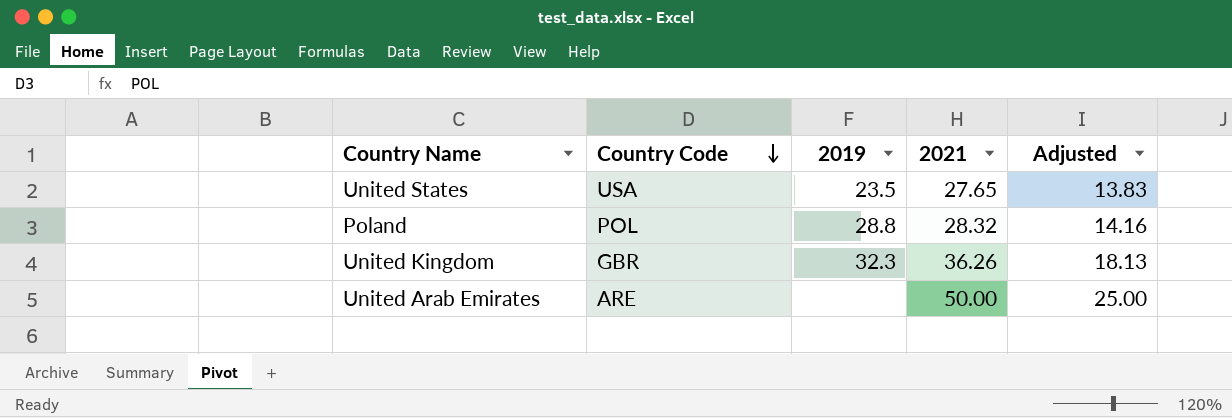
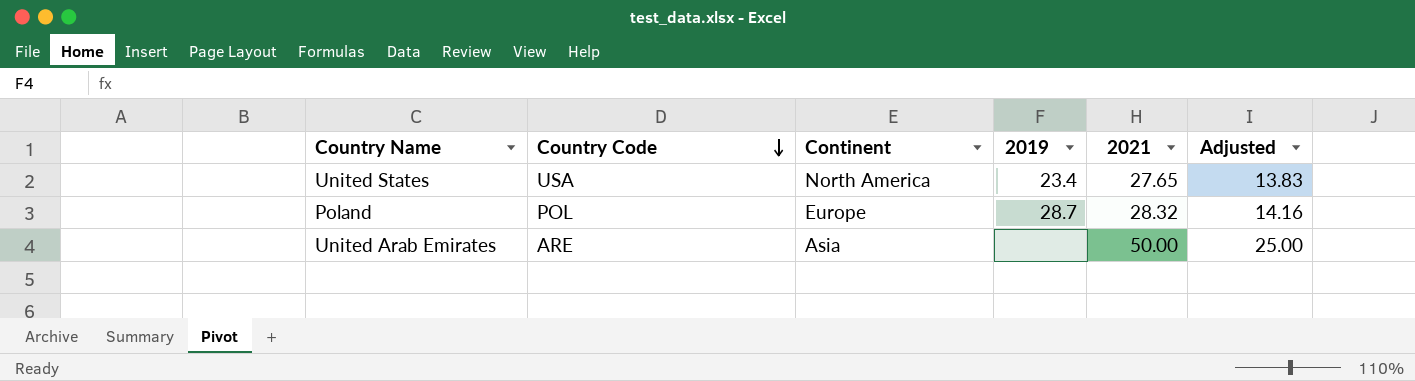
column Continent | position: none -> 3
row United Kingdom: GBR | 32.3 | 36.26 | 18.13 -> none
United States | 2019: 23.5 -> 23.4
Poland | 2019: 28.8 -> 28.7

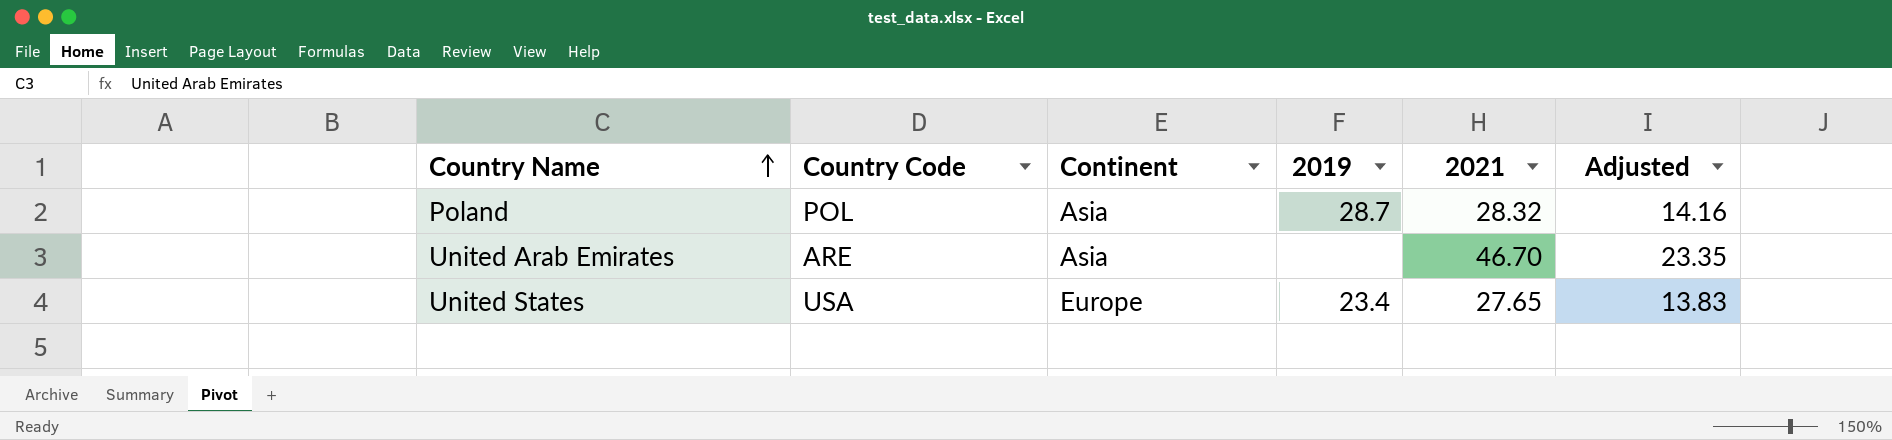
row order: Country Code descending -> Country Name ascending
Poland | Continent: Europe -> Asia
United Arab Emirates | 2021: 50.00 -> 46.70
United Arab Emirates | Adjusted: 25.00 -> 23.35
United States | Continent: North America -> Europe

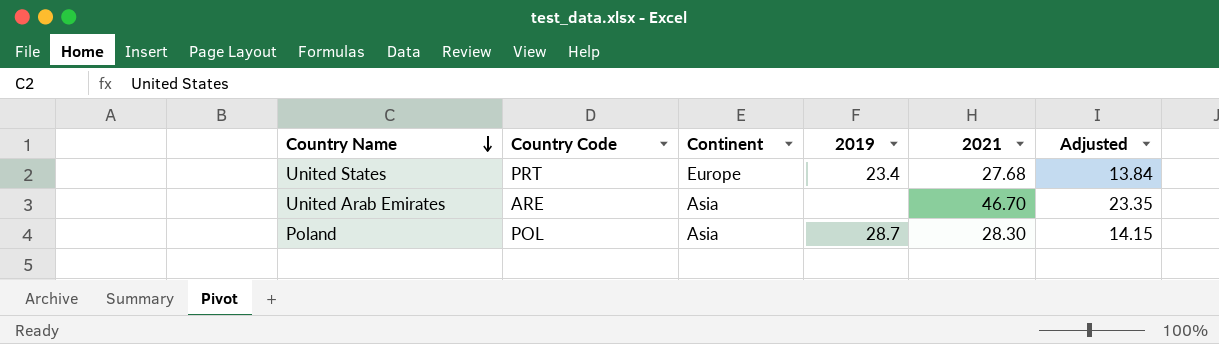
row order: Country Name ascending -> Country Name descending
United States | Country Code: USA -> PRT
United States | 2021: 27.65 -> 27.68
United States | Adjusted: 13.83 -> 13.84
Poland | 2021: 28.32 -> 28.30
Poland | Adjusted: 14.16 -> 14.15

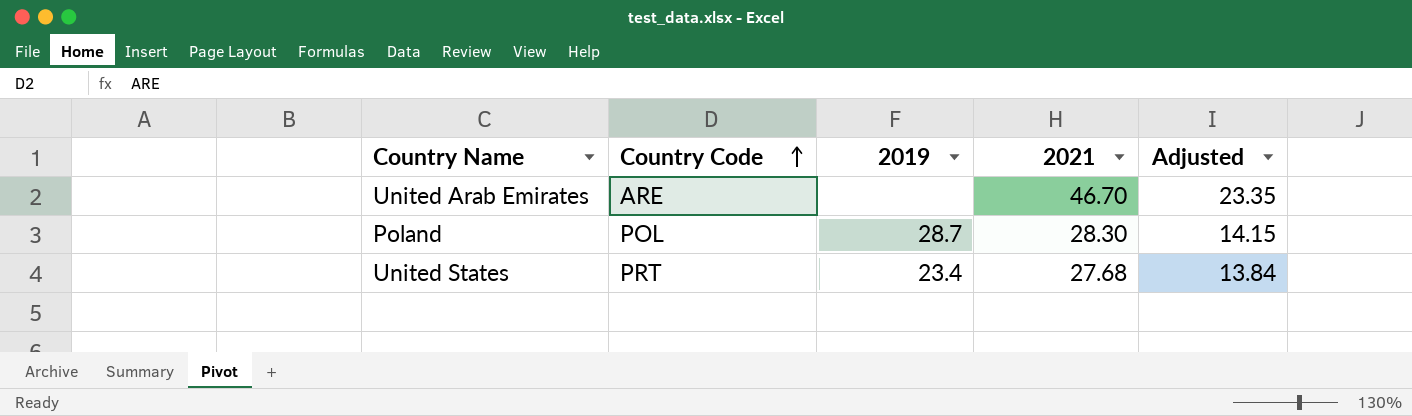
row order: Country Name descending -> Country Code ascending
column Continent | position: 3 -> none

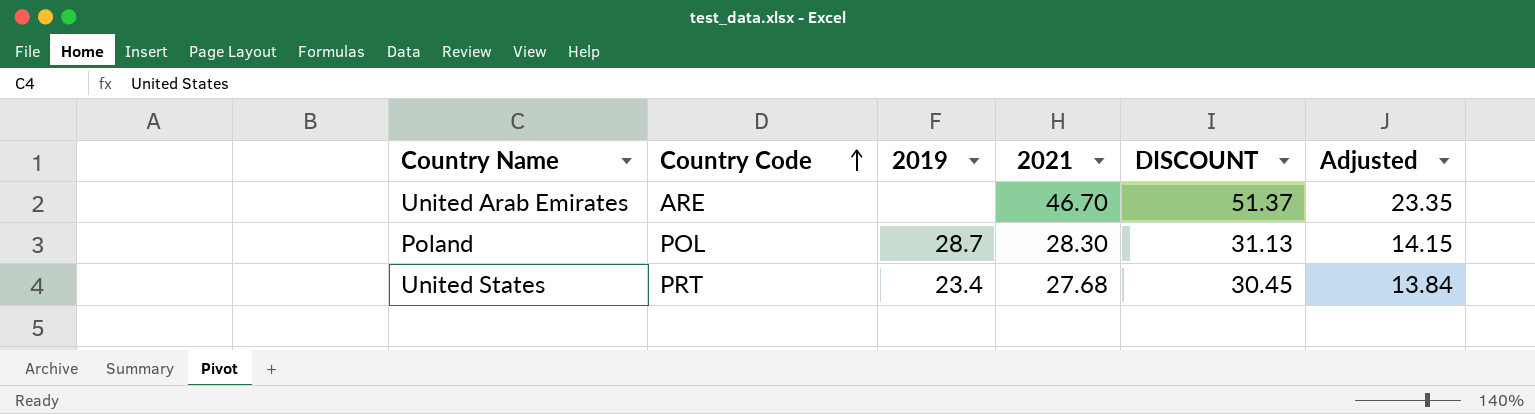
column DISCOUNT | formula: none -> [2021] * 1.1

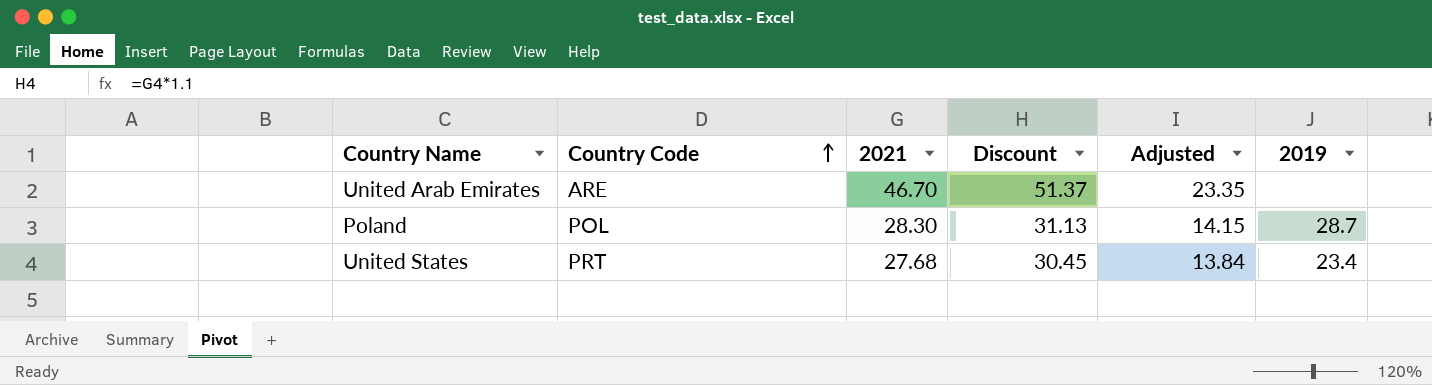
column name: DISCOUNT -> Discount
column 2019 | position: 3 -> 6

